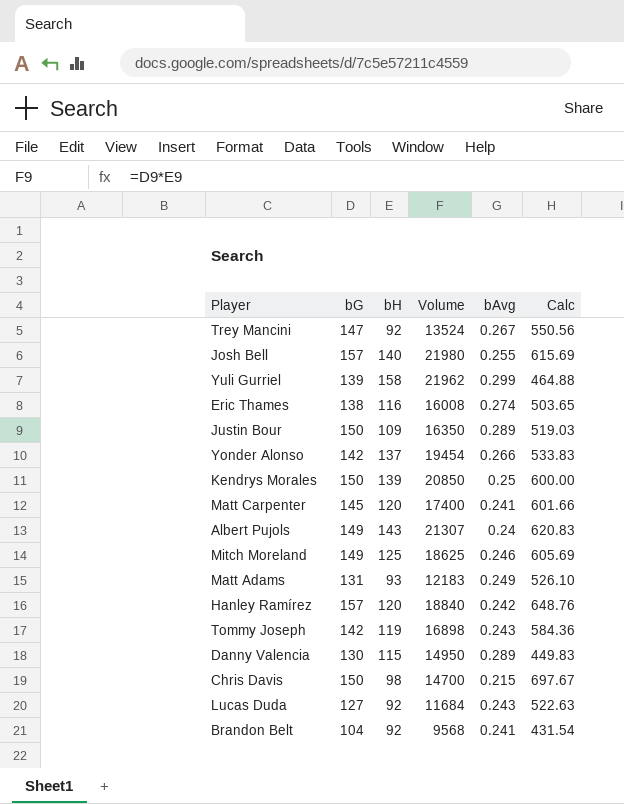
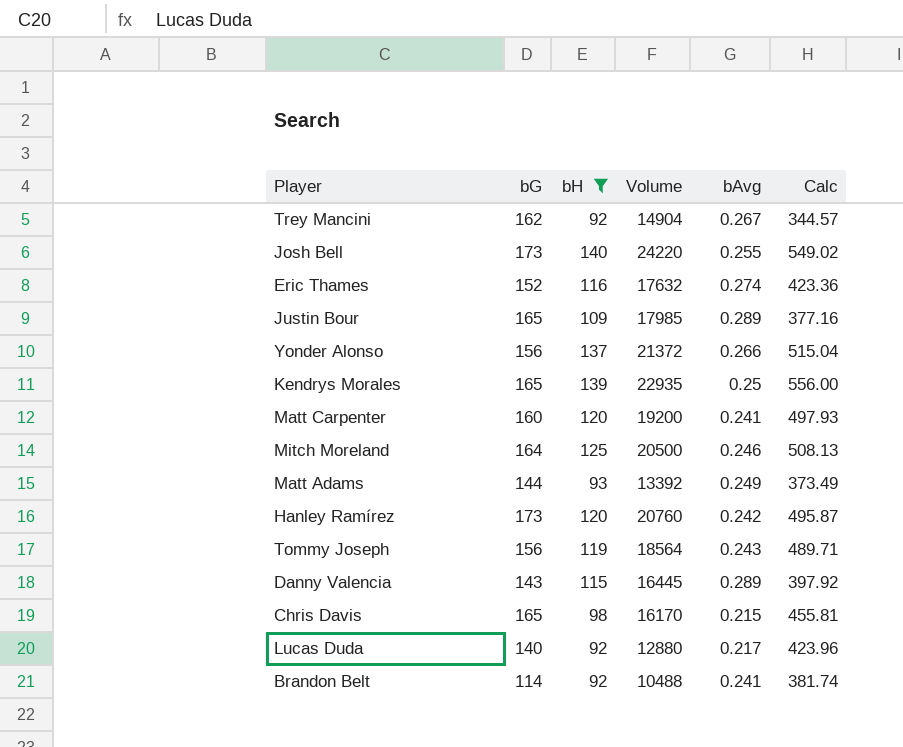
filter: none -> bH <= 140
column Calc | formula: [bG] / [bAvg] -> [bH] / [bAvg]
Trey Mancini | bG: 147 -> 162
Trey Mancini | Volume: 13524 -> 14904
Josh Bell | bG: 157 -> 173
Josh Bell | Volume: 21980 -> 24220
Eric Thames | bG: 138 -> 152
Eric Thames | Volume: 16008 -> 17632
Justin Bour | bG: 150 -> 165
Justin Bour | Volume: 16350 -> 17985
Yonder Alonso | bG: 142 -> 156
Yonder Alonso | Volume: 19454 -> 21372
Kendrys Morales | bG: 150 -> 165
Kendrys Morales | Volume: 20850 -> 22935
Matt Carpenter | bG: 145 -> 160
Matt Carpenter | Volume: 17400 -> 19200
Mitch Moreland | bG: 149 -> 164
Mitch Moreland | Volume: 18625 -> 20500
Matt Adams | bG: 131 -> 144
Matt Adams | Volume: 12183 -> 13392
Hanley Ramírez | bG: 157 -> 173
Hanley Ramírez | Volume: 18840 -> 20760
Tommy Joseph | bG: 142 -> 156
Tommy Joseph | Volume: 16898 -> 18564
Danny Valencia | bG: 130 -> 143
Danny Valencia | Volume: 14950 -> 16445
Chris Davis | bG: 150 -> 165
Chris Davis | Volume: 14700 -> 16170
Lucas Duda | bG: 127 -> 140
Lucas Duda | Volume: 11684 -> 12880
Lucas Duda | bAvg: 0.243 -> 0.217
Brandon Belt | bG: 104 -> 114
Brandon Belt | Volume: 9568 -> 10488

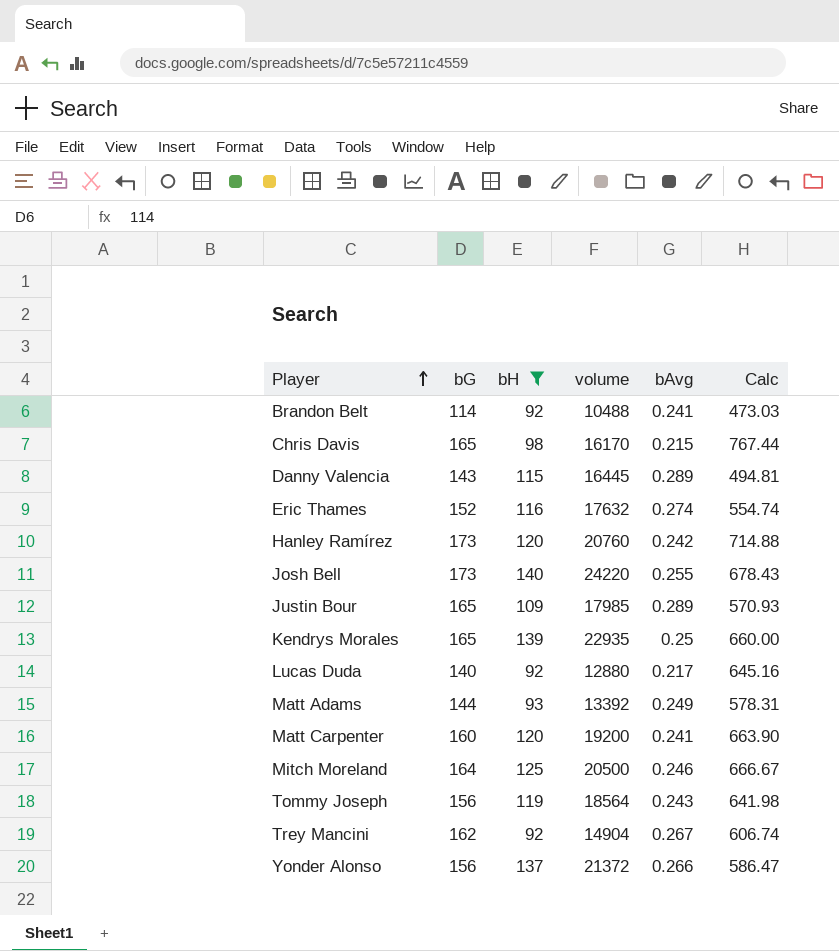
row order: none -> Player ascending
column name: Volume -> volume
column Calc | formula: [bH] / [bAvg] -> [bG] / [bAvg]

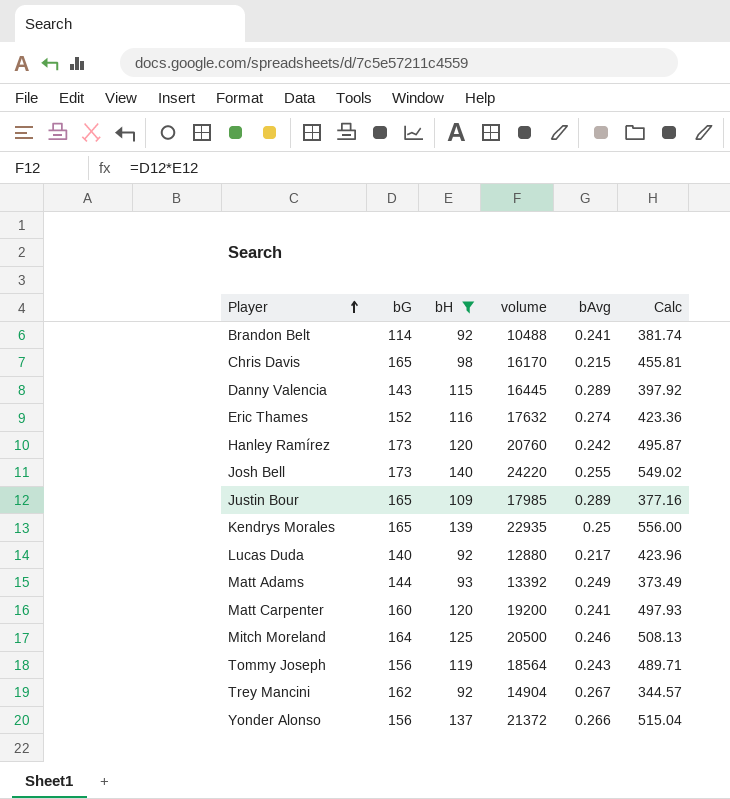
column Calc | formula: [bG] / [bAvg] -> [bH] / [bAvg]

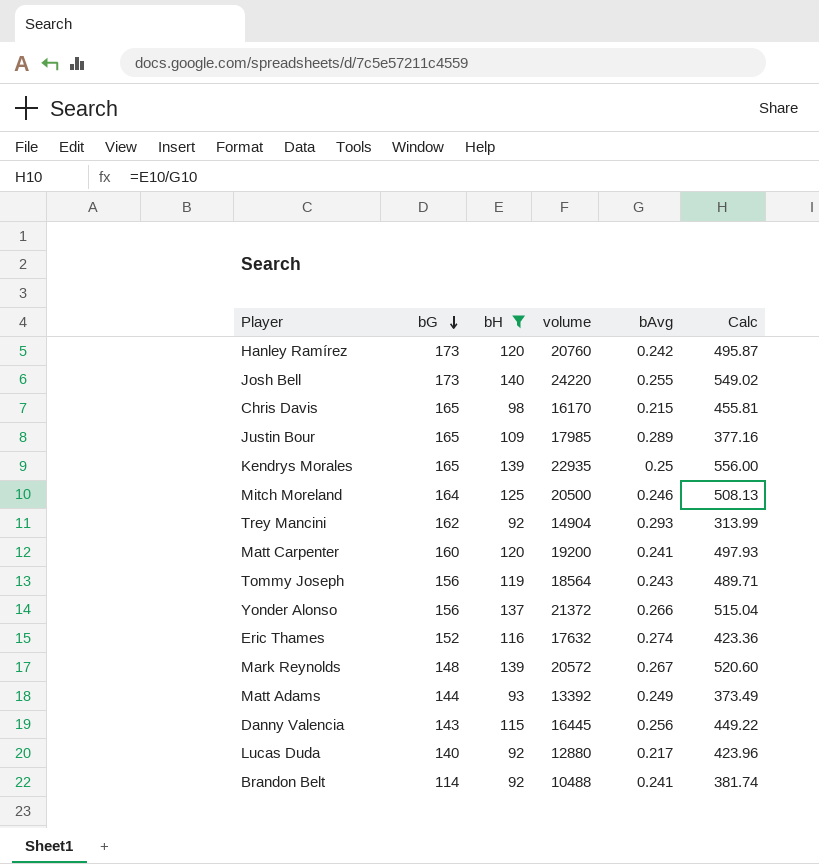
row order: Player ascending -> bG descending
Trey Mancini | bAvg: 0.267 -> 0.293
Trey Mancini | Calc: 344.57 -> 313.99
row Mark Reynolds: none -> 148 | 139 | 20572 | 0.267 | 520.60
Danny Valencia | bAvg: 0.289 -> 0.256
Danny Valencia | Calc: 397.92 -> 449.22

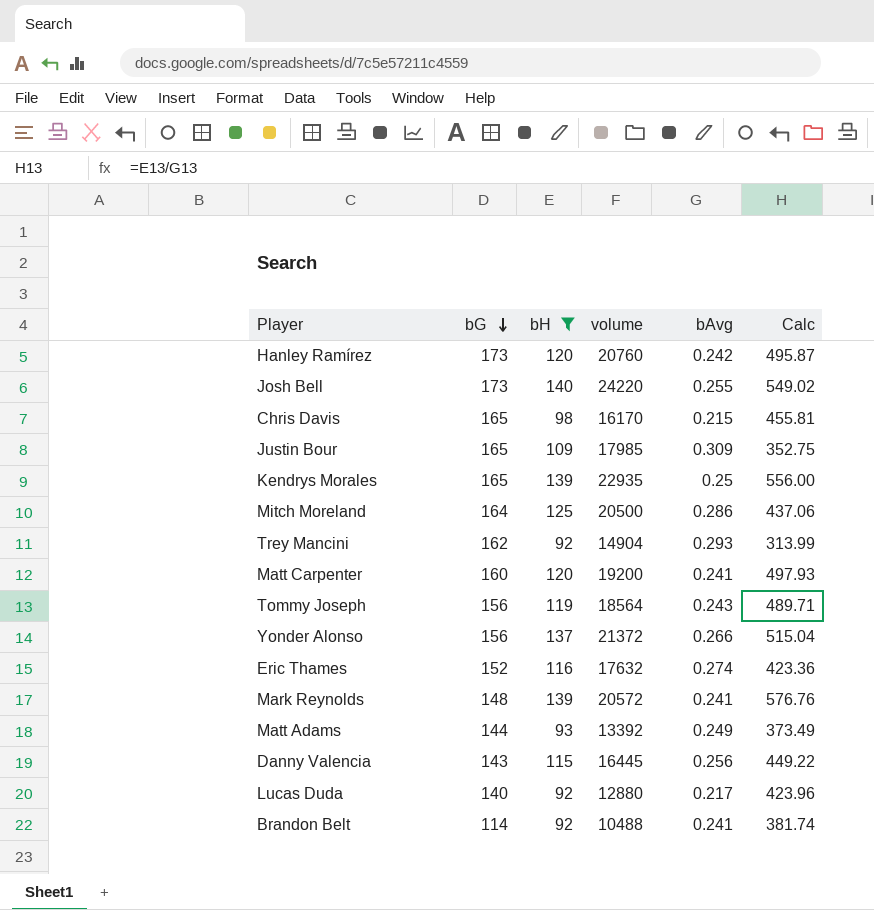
Justin Bour | bAvg: 0.289 -> 0.309
Justin Bour | Calc: 377.16 -> 352.75
Mitch Moreland | bAvg: 0.246 -> 0.286
Mitch Moreland | Calc: 508.13 -> 437.06
Mark Reynolds | bAvg: 0.267 -> 0.241
Mark Reynolds | Calc: 520.60 -> 576.76

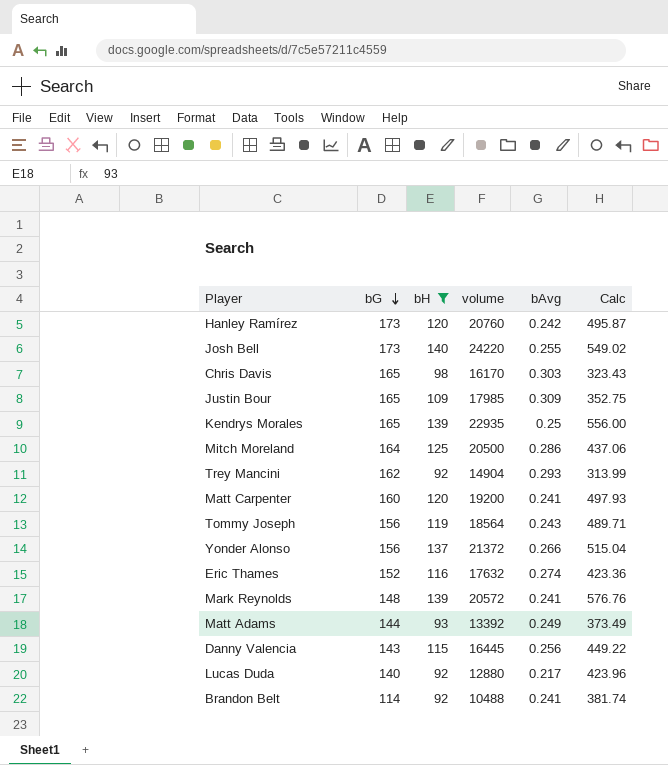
Chris Davis | bAvg: 0.215 -> 0.303
Chris Davis | Calc: 455.81 -> 323.43

